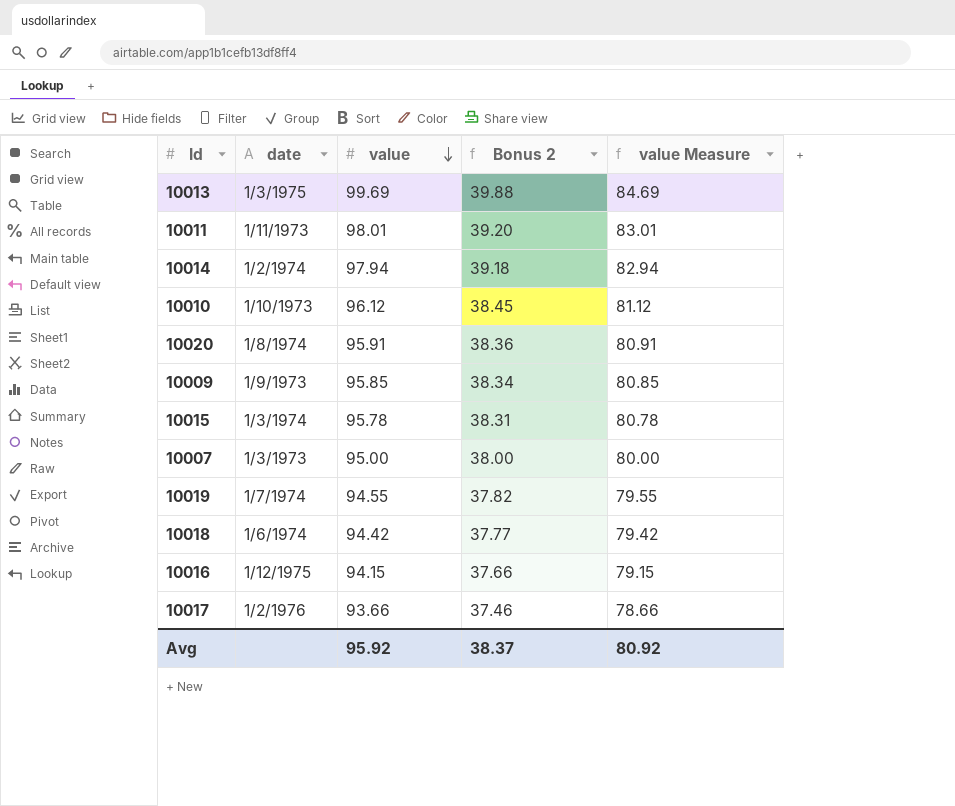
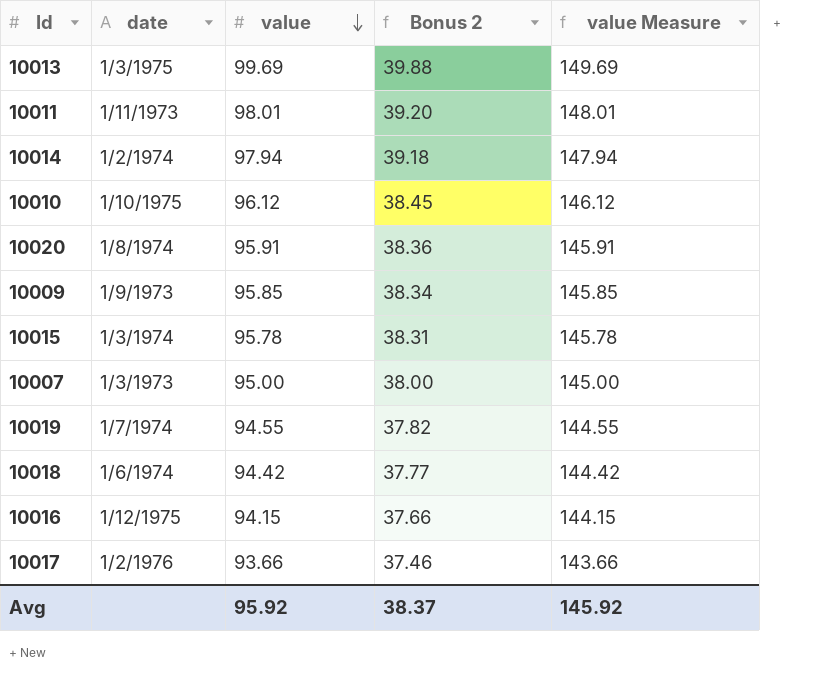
column value Measure | formula: [value] - 15 -> [value] + 50
10010 | date: 1/10/1973 -> 1/10/1975
Avg | value Measure: 80.92 -> 145.92

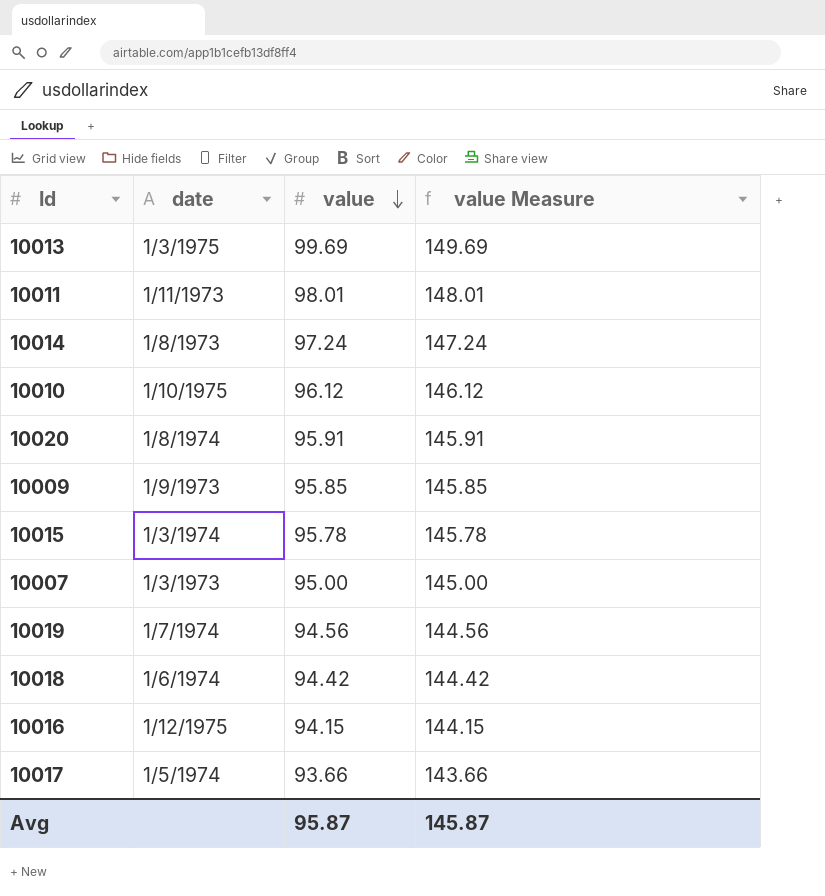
column Bonus 2 | formula: [value] * 0.4 -> none
10014 | date: 1/2/1974 -> 1/8/1973
10014 | value: 97.94 -> 97.24
10014 | value Measure: 147.94 -> 147.24
10019 | value: 94.55 -> 94.56
10019 | value Measure: 144.55 -> 144.56
10017 | date: 1/2/1976 -> 1/5/1974
Avg | value: 95.92 -> 95.87
Avg | value Measure: 145.92 -> 145.87

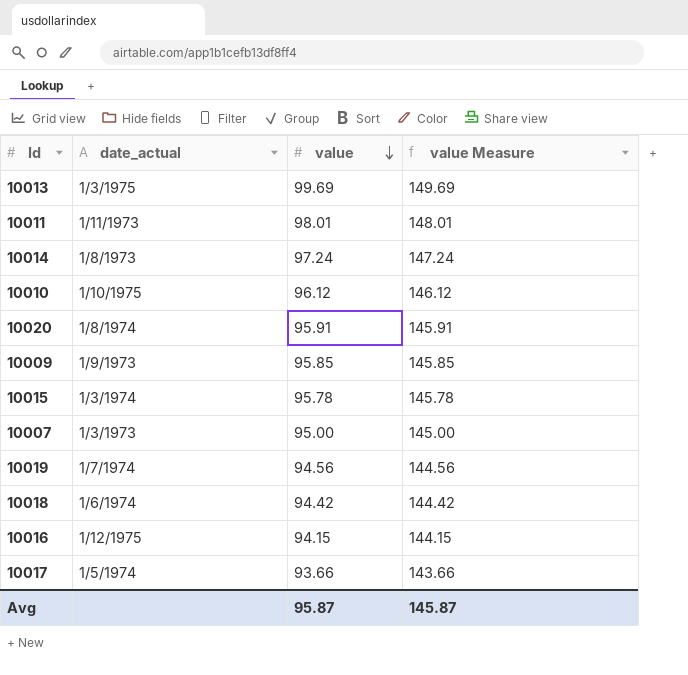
column name: date -> date_actual

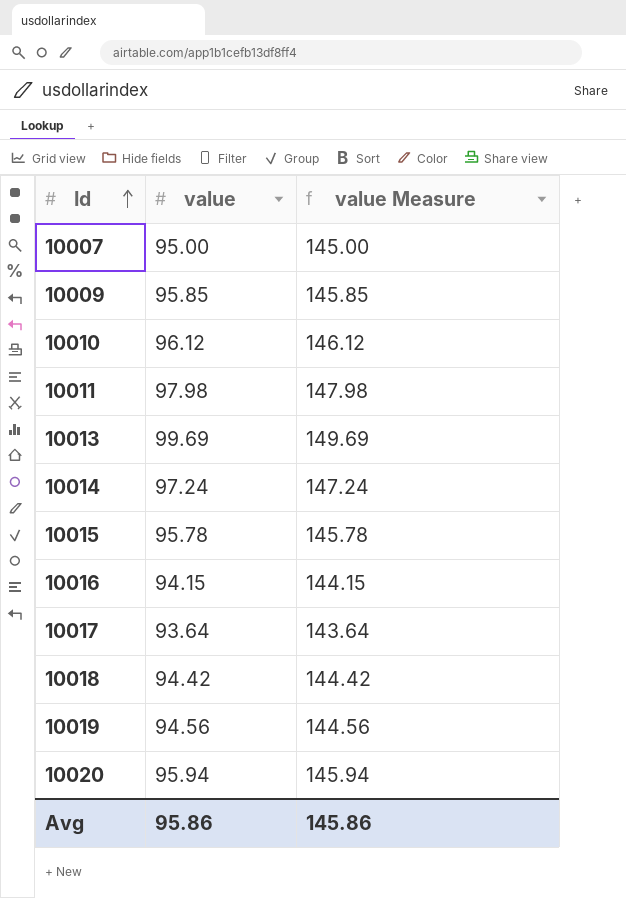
row order: value descending -> Id ascending
column date_actual | position: 2 -> none
10011 | value: 98.01 -> 97.98
10011 | value Measure: 148.01 -> 147.98
10017 | value: 93.66 -> 93.64
10017 | value Measure: 143.66 -> 143.64
10020 | value: 95.91 -> 95.94
10020 | value Measure: 145.91 -> 145.94
Avg | value: 95.87 -> 95.86
Avg | value Measure: 145.87 -> 145.86

